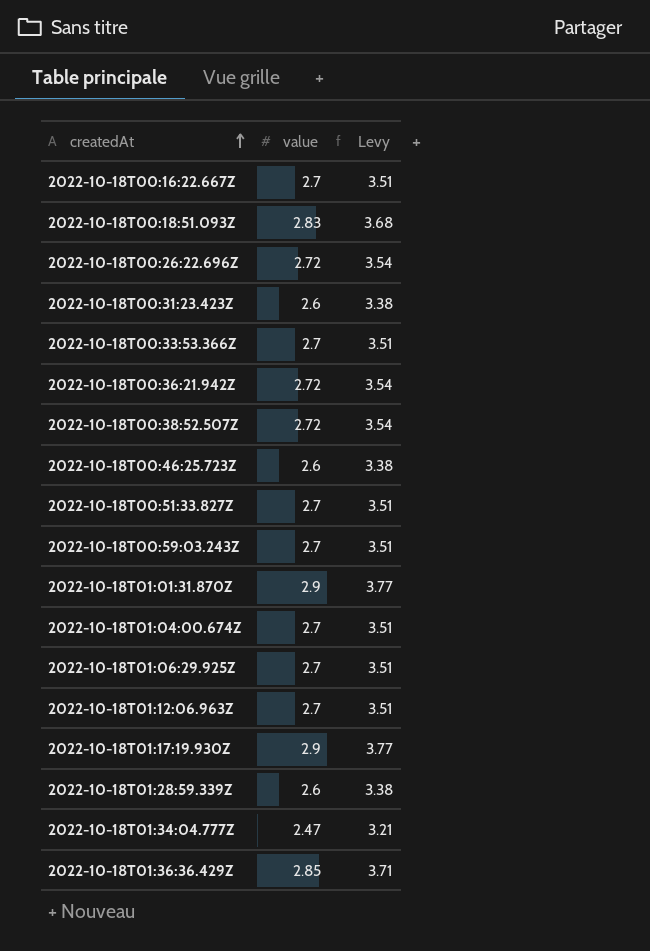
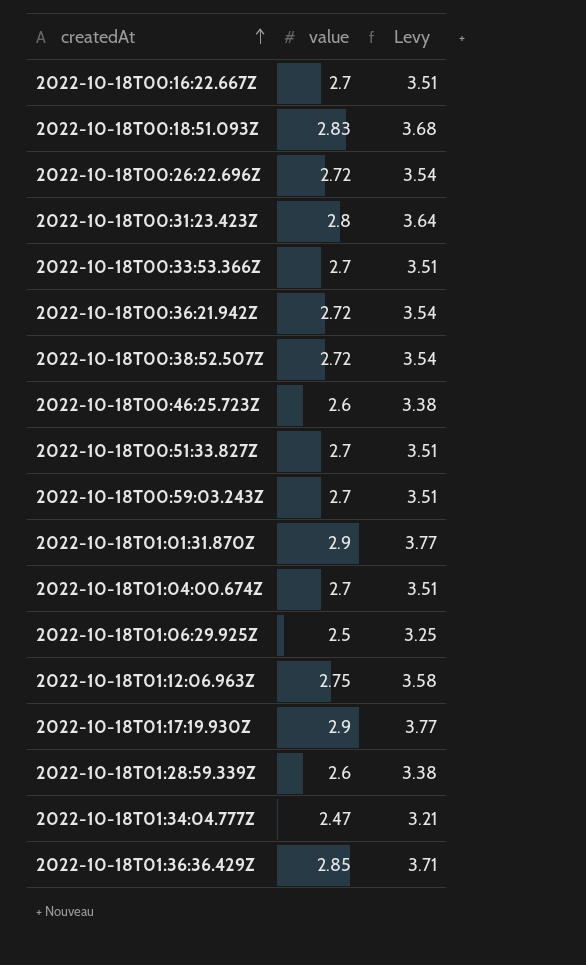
2022-10-18T00:31:23.423Z | value: 2.6 -> 2.8
2022-10-18T00:31:23.423Z | Levy: 3.38 -> 3.64
2022-10-18T01:06:29.925Z | value: 2.7 -> 2.5
2022-10-18T01:06:29.925Z | Levy: 3.51 -> 3.25
2022-10-18T01:12:06.963Z | value: 2.7 -> 2.75
2022-10-18T01:12:06.963Z | Levy: 3.51 -> 3.58

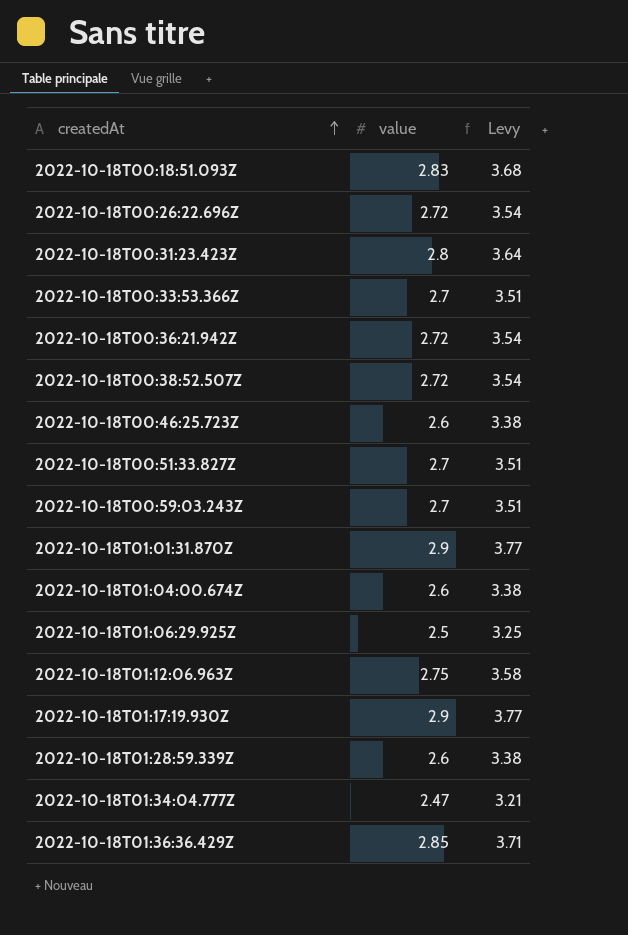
row 2022-10-18T00:16:22.667Z: 2.7 | 3.51 -> none
2022-10-18T01:04:00.674Z | value: 2.7 -> 2.6
2022-10-18T01:04:00.674Z | Levy: 3.51 -> 3.38

